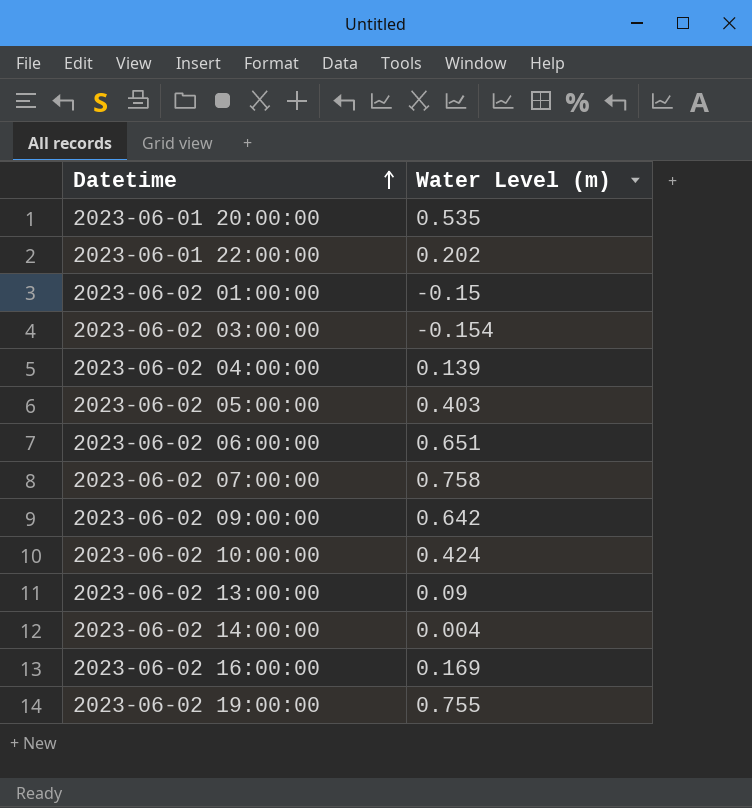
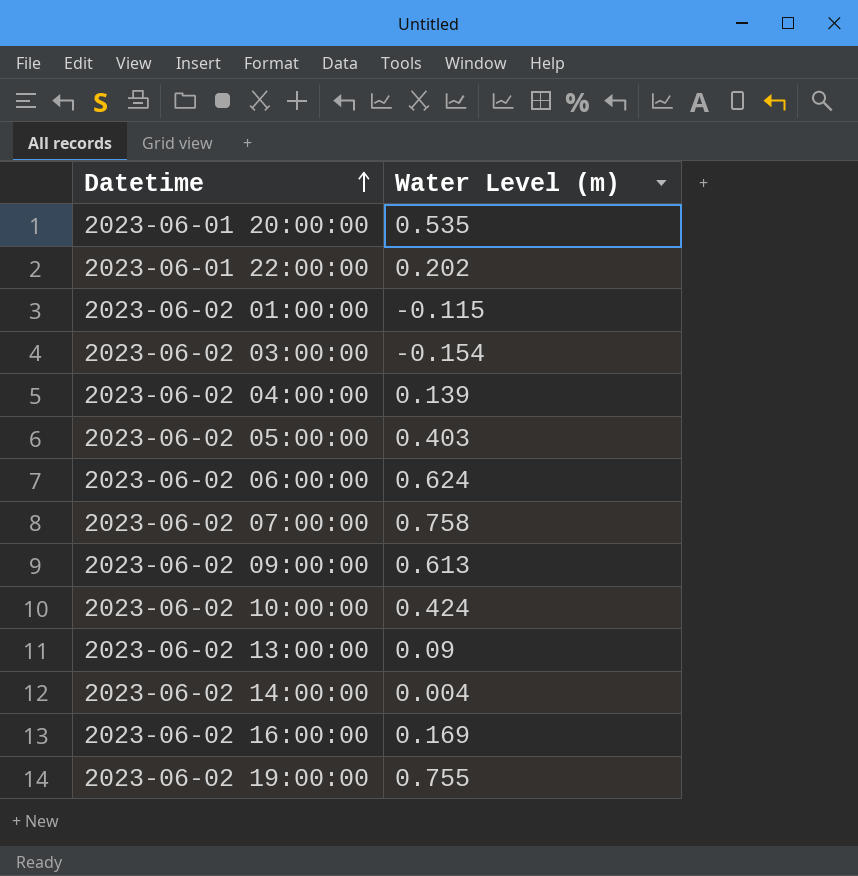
2023-06-02 01:00:00 | Water Level (m): -0.15 -> -0.115
2023-06-02 06:00:00 | Water Level (m): 0.651 -> 0.624
2023-06-02 09:00:00 | Water Level (m): 0.642 -> 0.613

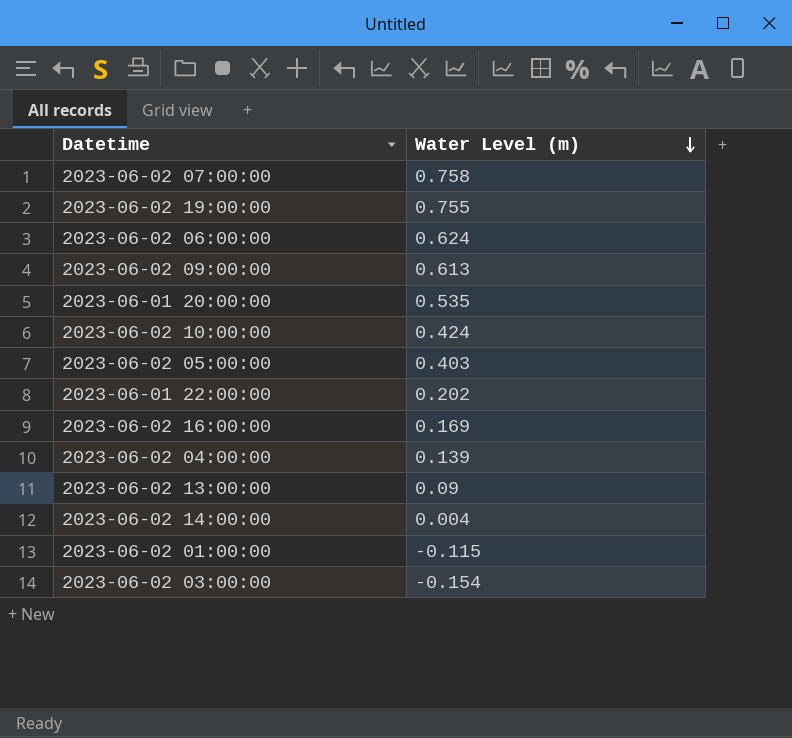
row order: Datetime ascending -> Water Level (m) descending

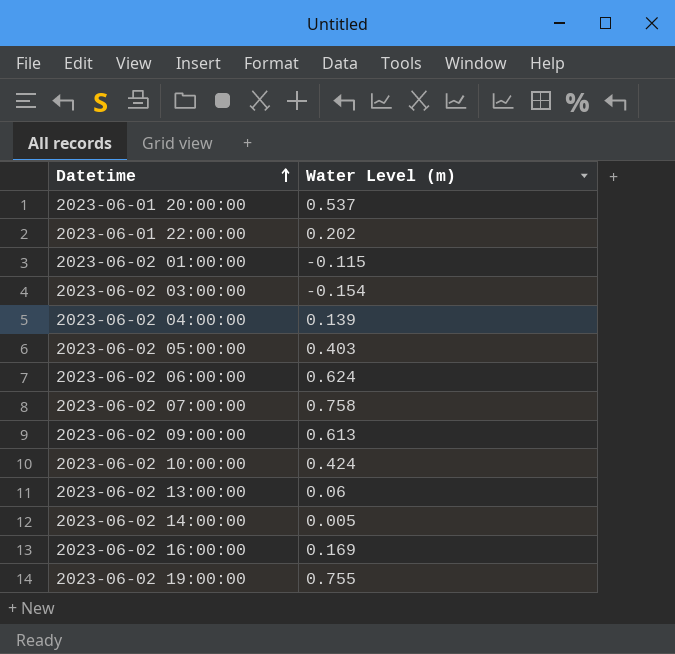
row order: Water Level (m) descending -> Datetime ascending
2023-06-01 20:00:00 | Water Level (m): 0.535 -> 0.537
2023-06-02 13:00:00 | Water Level (m): 0.09 -> 0.06
2023-06-02 14:00:00 | Water Level (m): 0.004 -> 0.005

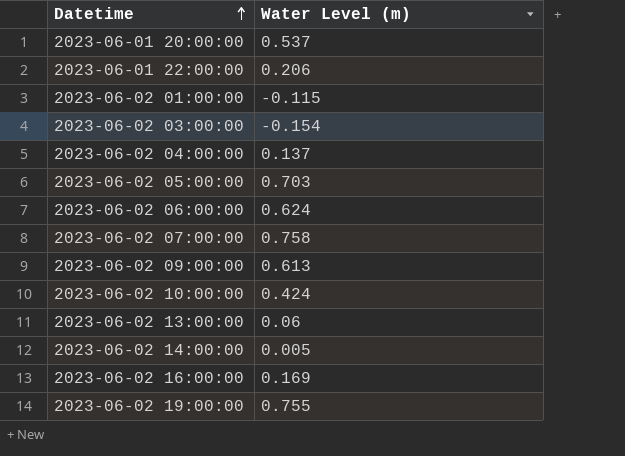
2023-06-01 22:00:00 | Water Level (m): 0.202 -> 0.206
2023-06-02 04:00:00 | Water Level (m): 0.139 -> 0.137
2023-06-02 05:00:00 | Water Level (m): 0.403 -> 0.703

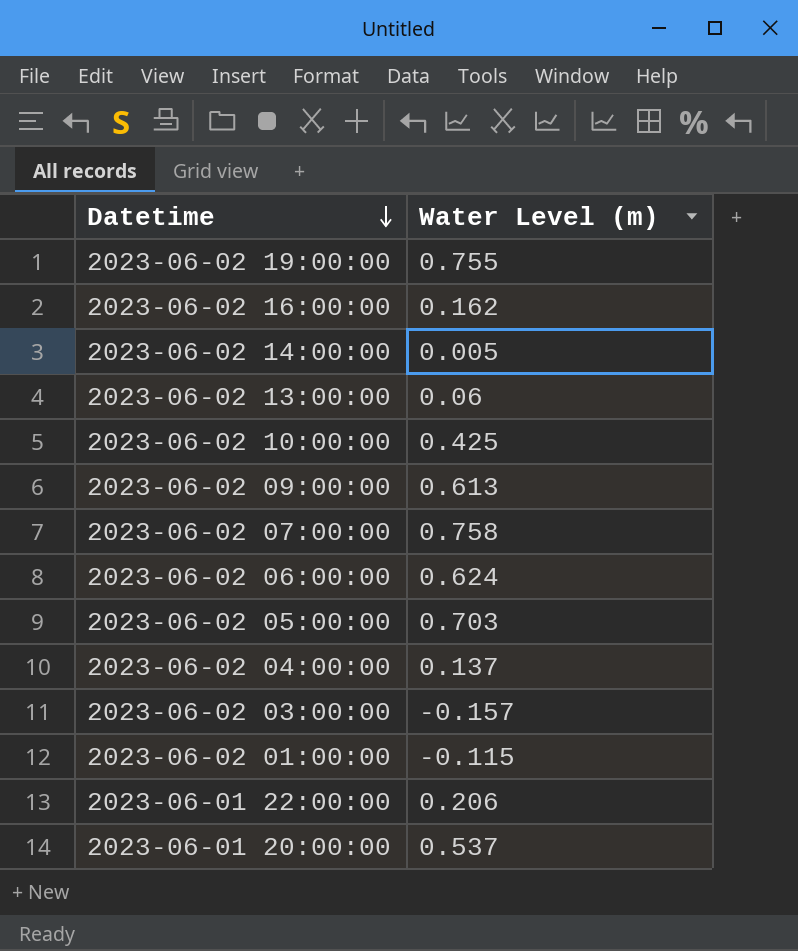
row order: Datetime ascending -> Datetime descending
2023-06-02 16:00:00 | Water Level (m): 0.169 -> 0.162
2023-06-02 10:00:00 | Water Level (m): 0.424 -> 0.425
2023-06-02 03:00:00 | Water Level (m): -0.154 -> -0.157

